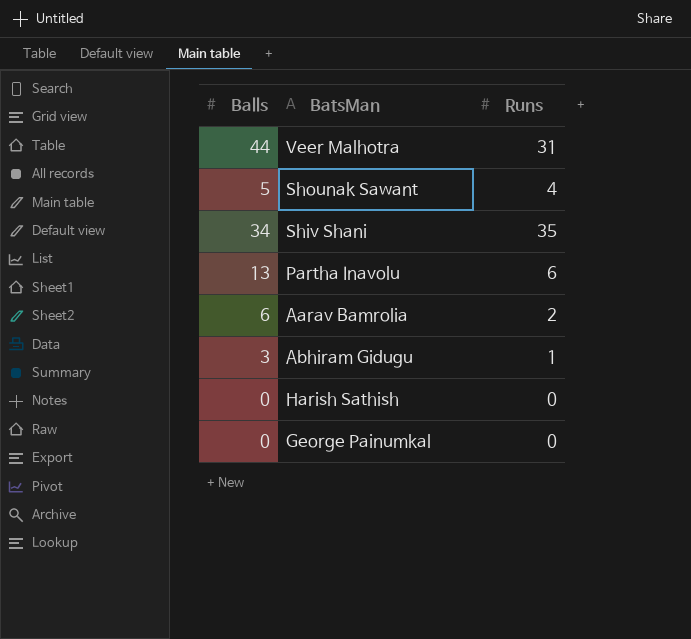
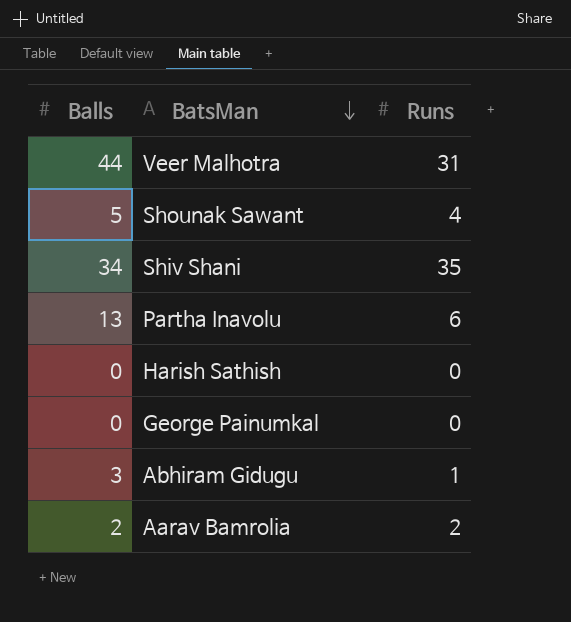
row order: none -> BatsMan descending
Aarav Bamrolia | Balls: 6 -> 2

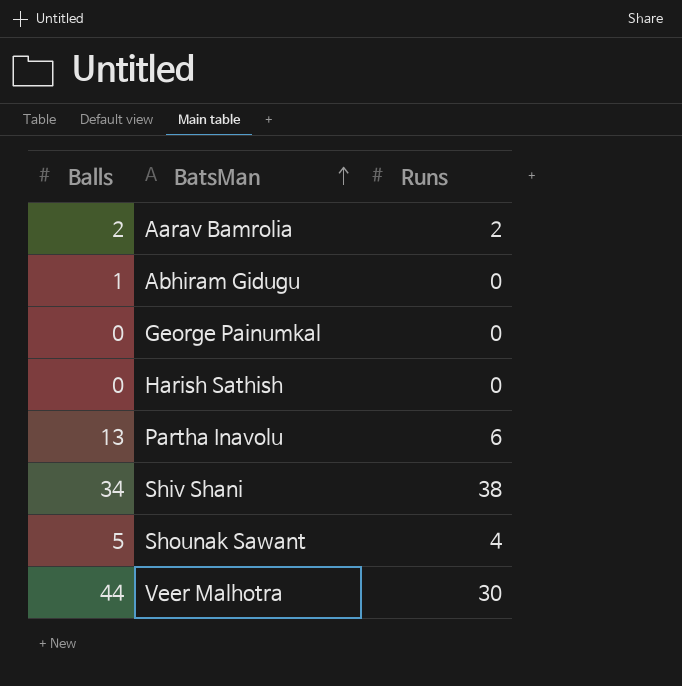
row order: BatsMan descending -> BatsMan ascending
Abhiram Gidugu | Balls: 3 -> 1
Abhiram Gidugu | Runs: 1 -> 0
Shiv Shani | Runs: 35 -> 38
Veer Malhotra | Runs: 31 -> 30

